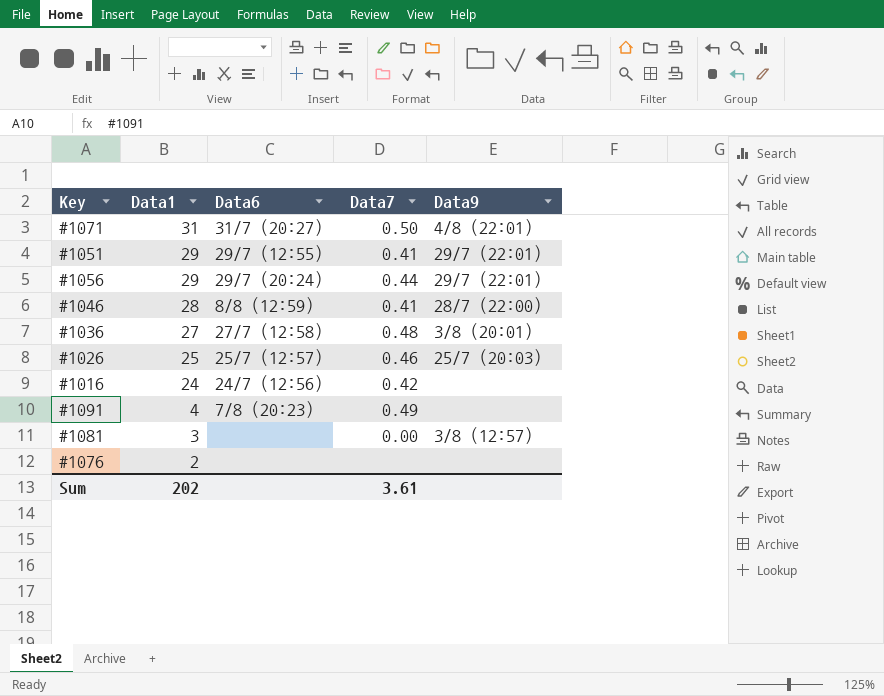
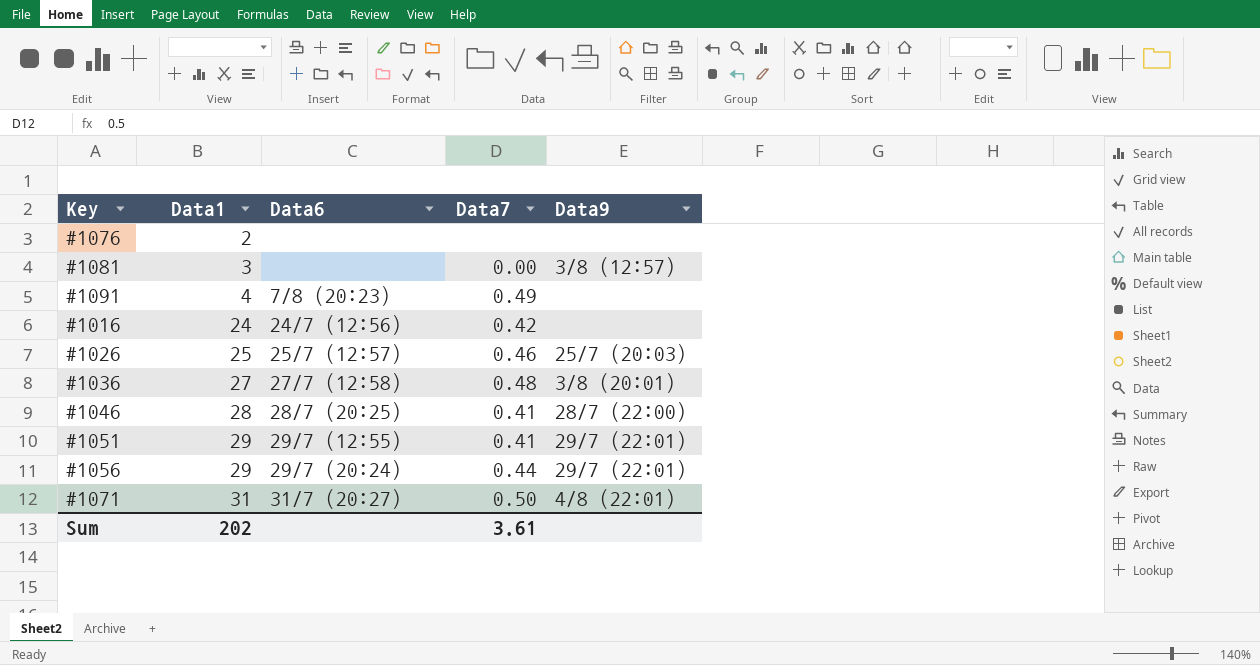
row order: Data1 descending -> Data1 ascending
#1046 | Data6: 8/8 (12:59) -> 28/7 (20:25)

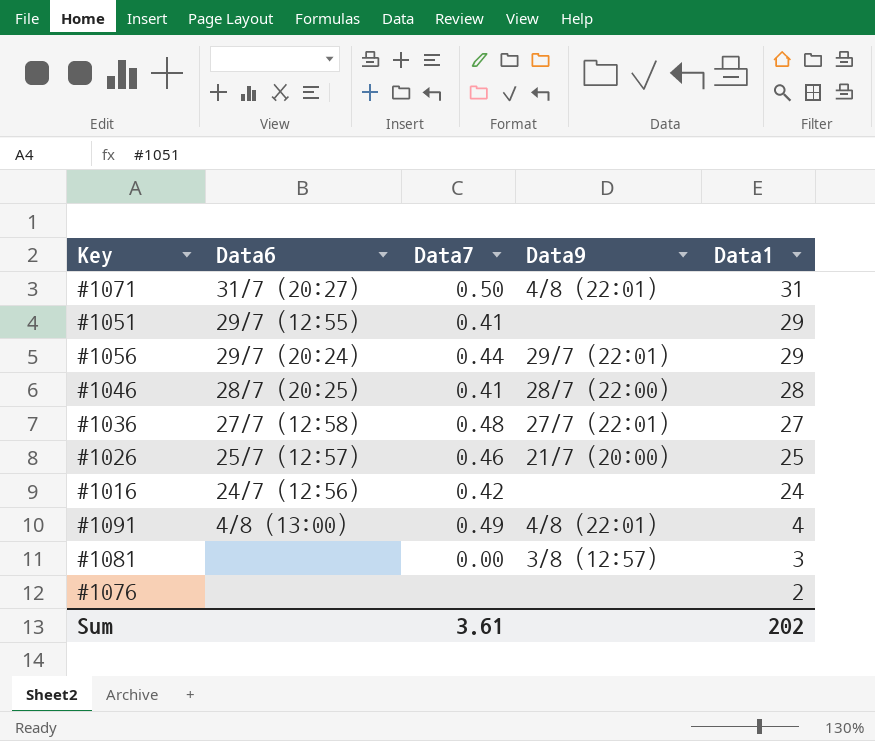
row order: Data1 ascending -> Data1 descending
column Data1 | position: 2 -> 5
#1051 | Data9: 29/7 (22:01) -> none
#1036 | Data9: 3/8 (20:01) -> 27/7 (22:01)
#1026 | Data9: 25/7 (20:03) -> 21/7 (20:00)
#1091 | Data6: 7/8 (20:23) -> 4/8 (13:00)
#1091 | Data9: none -> 4/8 (22:01)

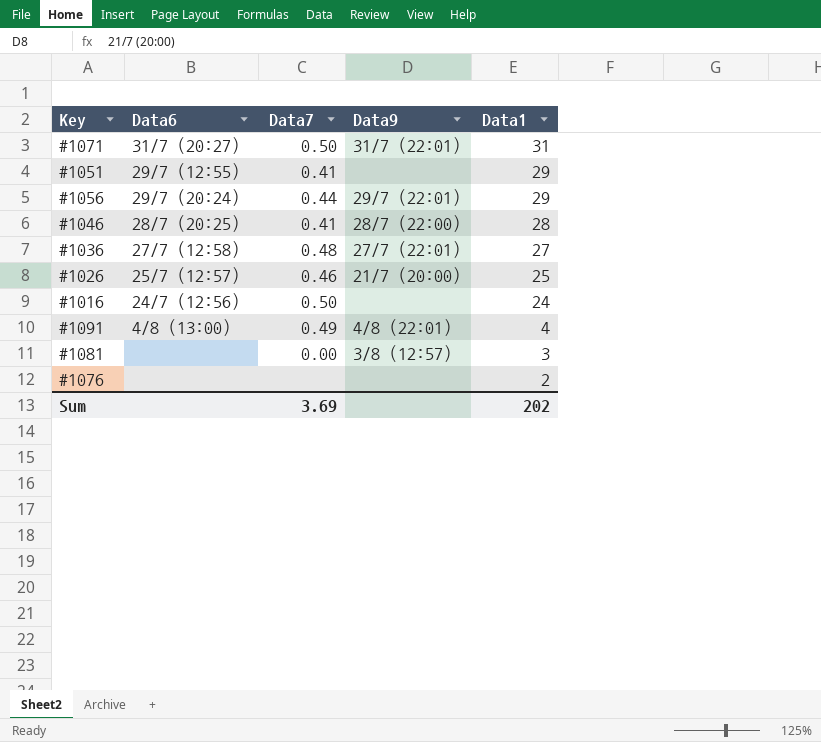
#1071 | Data9: 4/8 (22:01) -> 31/7 (22:01)
#1016 | Data7: 0.42 -> 0.50
Sum | Data7: 3.61 -> 3.69

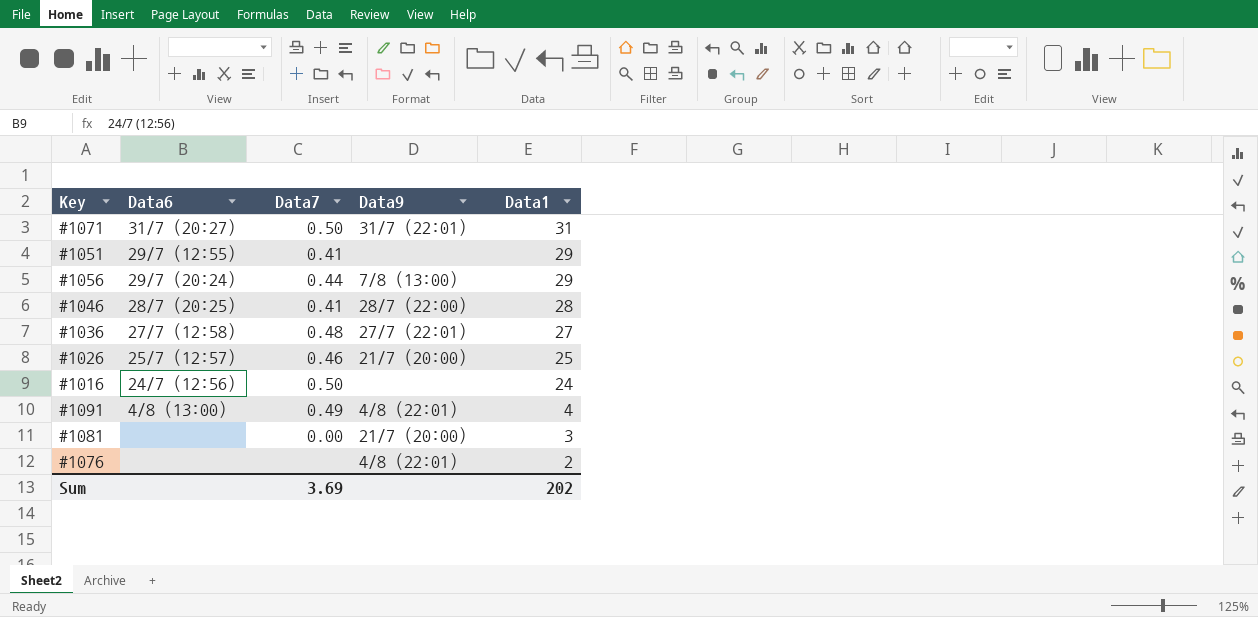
#1056 | Data9: 29/7 (22:01) -> 7/8 (13:00)
#1081 | Data9: 3/8 (12:57) -> 21/7 (20:00)
#1076 | Data9: none -> 4/8 (22:01)

